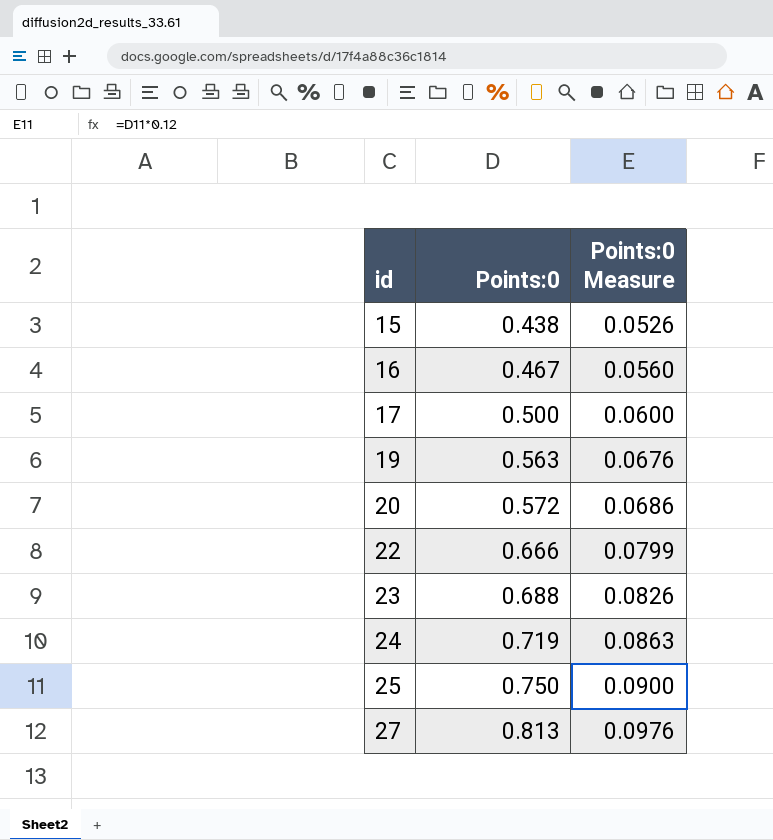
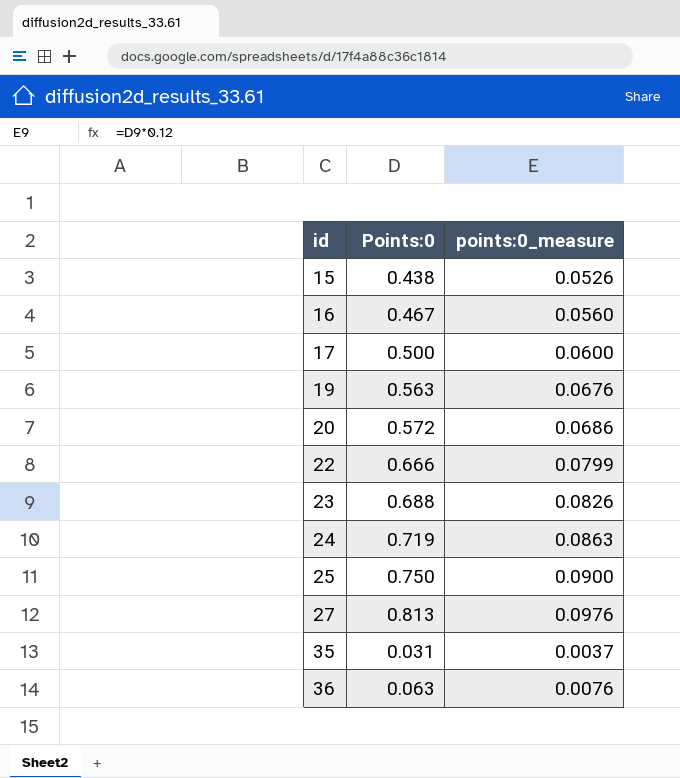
column name: Points:0 Measure -> points:0_measure
row 35: none -> 0.031 | 0.0037
row 36: none -> 0.063 | 0.0076

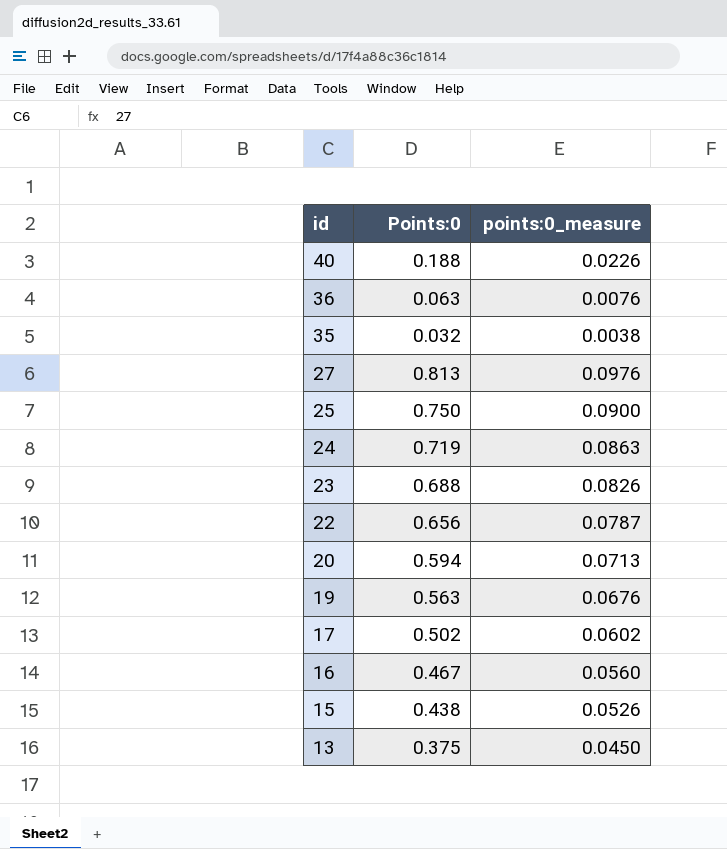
row order: id ascending -> id descending
row 40: none -> 0.188 | 0.0226
35 | Points:0: 0.031 -> 0.032
35 | points:0_measure: 0.0037 -> 0.0038
22 | Points:0: 0.666 -> 0.656
22 | points:0_measure: 0.0799 -> 0.0787
20 | Points:0: 0.572 -> 0.594
20 | points:0_measure: 0.0686 -> 0.0713
17 | Points:0: 0.500 -> 0.502
17 | points:0_measure: 0.0600 -> 0.0602
row 13: none -> 0.375 | 0.0450

